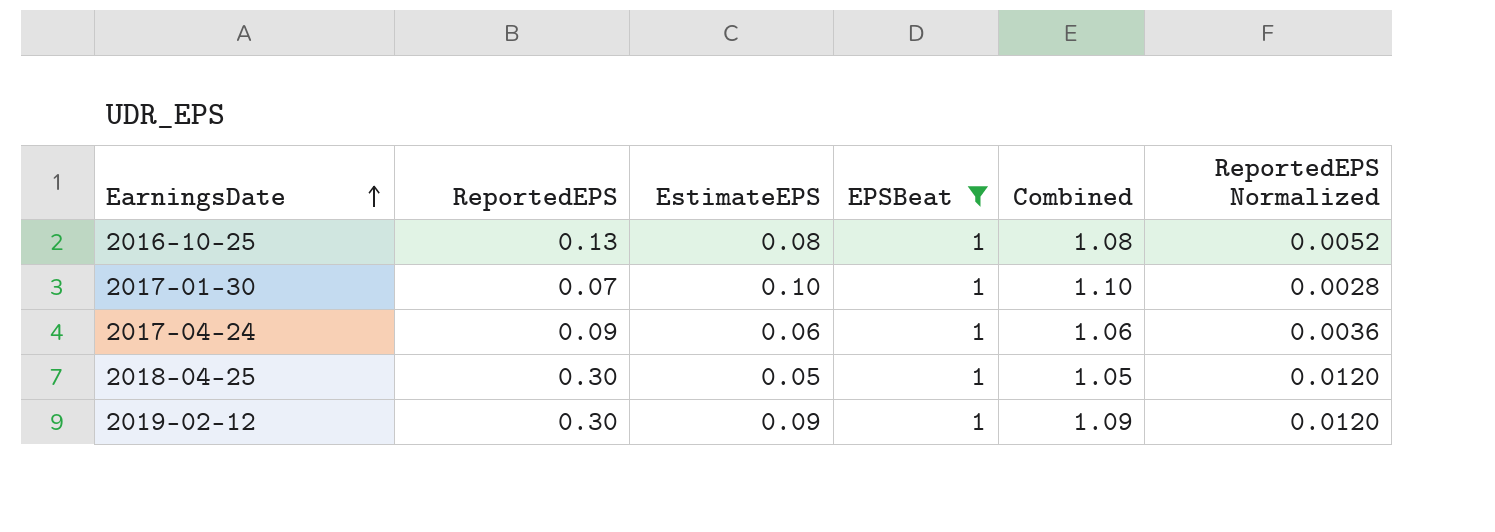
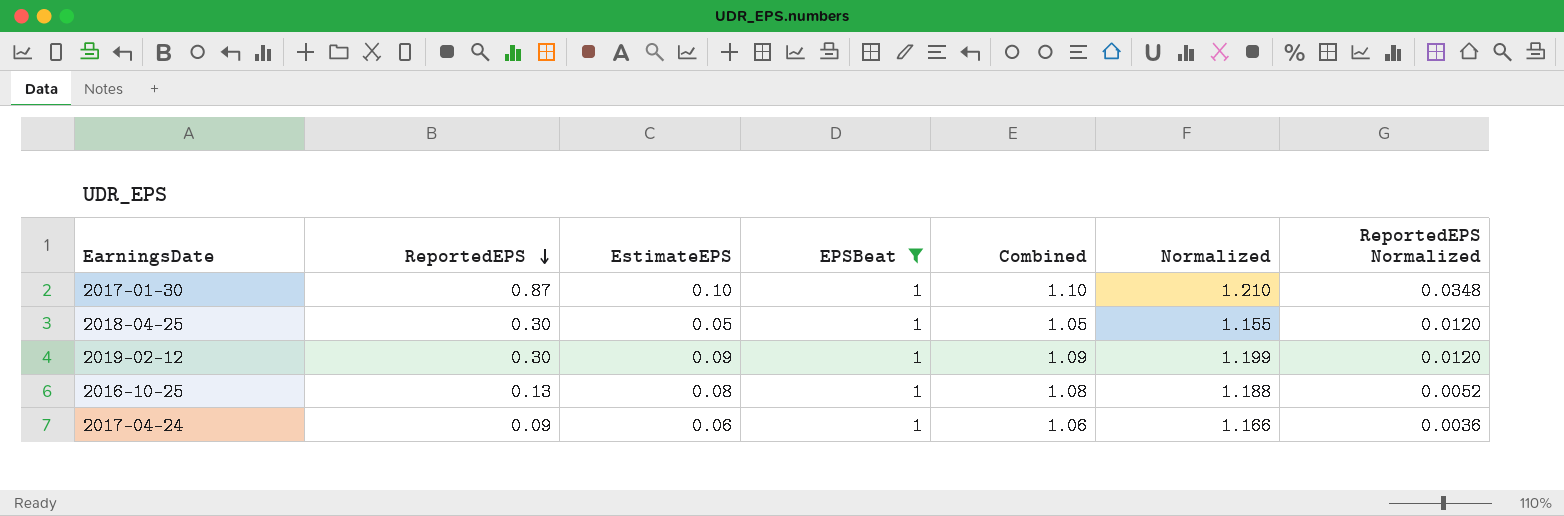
row order: EarningsDate ascending -> ReportedEPS descending
column Normalized | formula: none -> [Combined] * 1.1
2017-01-30 | ReportedEPS: 0.07 -> 0.87
2017-01-30 | ReportedEPS Normalized: 0.0028 -> 0.0348

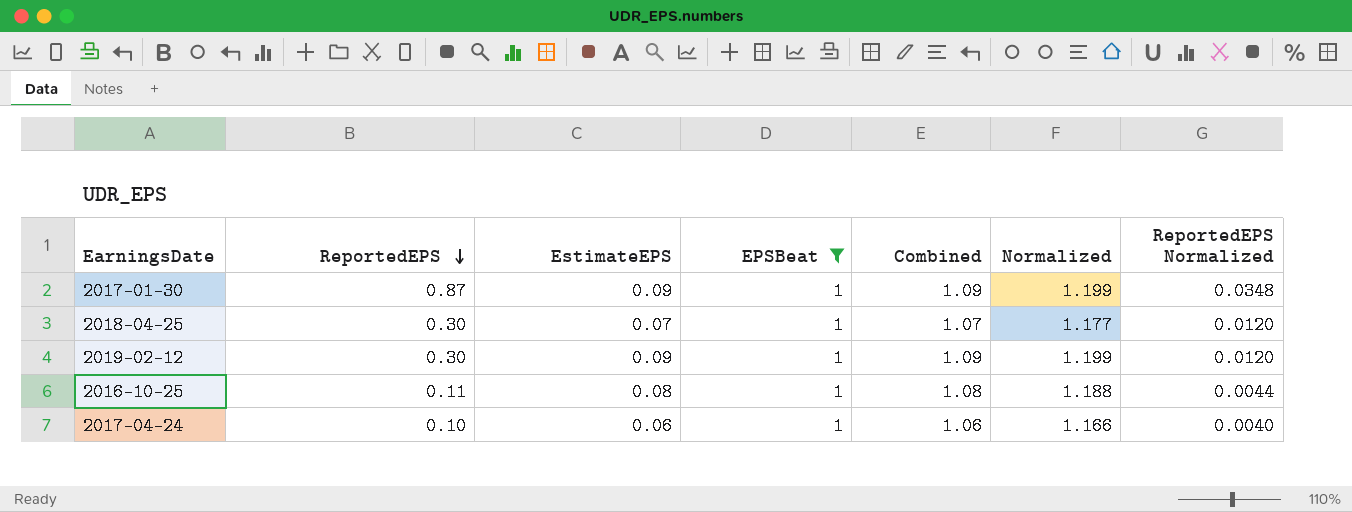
2017-01-30 | EstimateEPS: 0.10 -> 0.09
2017-01-30 | Combined: 1.10 -> 1.09
2017-01-30 | Normalized: 1.210 -> 1.199
2018-04-25 | EstimateEPS: 0.05 -> 0.07
2018-04-25 | Combined: 1.05 -> 1.07
2018-04-25 | Normalized: 1.155 -> 1.177
2016-10-25 | ReportedEPS: 0.13 -> 0.11
2016-10-25 | ReportedEPS Normalized: 0.0052 -> 0.0044
2017-04-24 | ReportedEPS: 0.09 -> 0.10
2017-04-24 | ReportedEPS Normalized: 0.0036 -> 0.0040

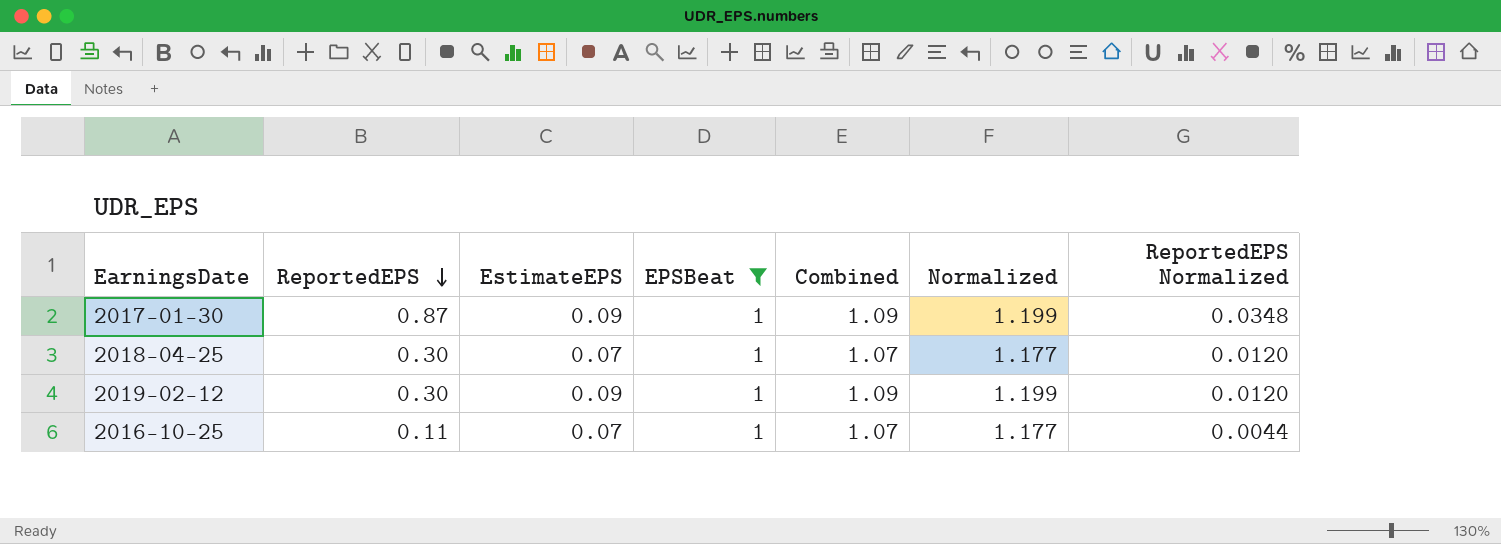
row 2017-04-24: 0.10 | 0.06 | 1 | 1.06 | 1.166 | 0.0040 -> none
2016-10-25 | EstimateEPS: 0.08 -> 0.07
2016-10-25 | Combined: 1.08 -> 1.07
2016-10-25 | Normalized: 1.188 -> 1.177

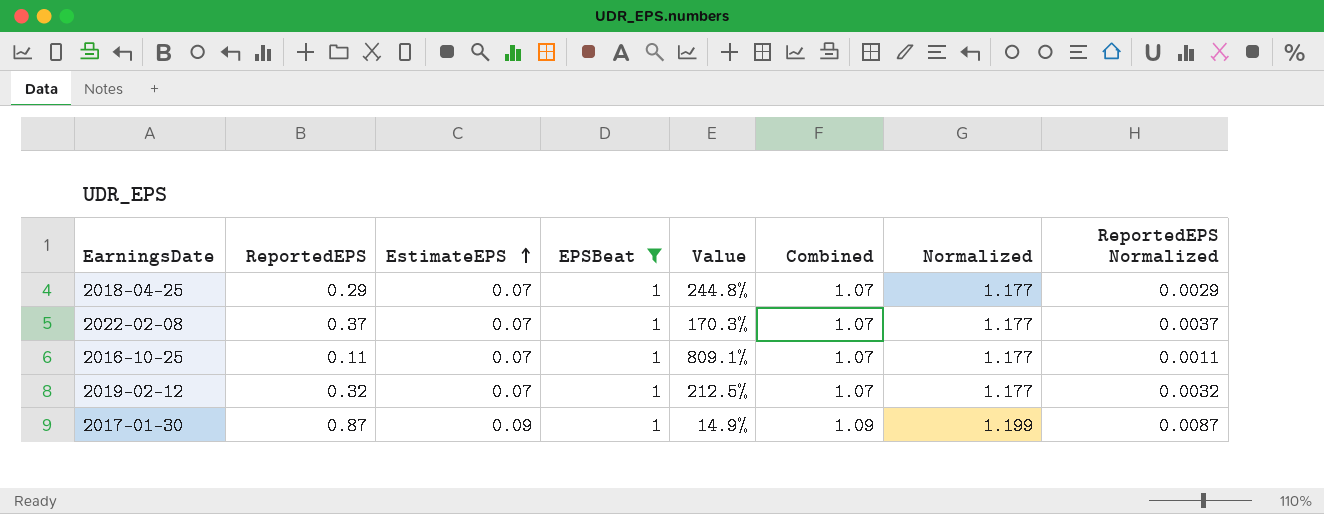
row order: ReportedEPS descending -> EstimateEPS ascending
column Value | formula: none -> ([EPSBeat] - [ReportedEPS]) / [ReportedEPS]
column ReportedEPS Normalized | formula: [ReportedEPS] * 0.04 -> [ReportedEPS] * 0.01
2018-04-25 | ReportedEPS: 0.30 -> 0.29
row 2022-02-08: none -> 0.37 | 0.07 | 1 | 170.3% | 1.07 | 1.177 | 0.0037
2019-02-12 | ReportedEPS: 0.30 -> 0.32
2019-02-12 | EstimateEPS: 0.09 -> 0.07
2019-02-12 | Combined: 1.09 -> 1.07
2019-02-12 | Normalized: 1.199 -> 1.177

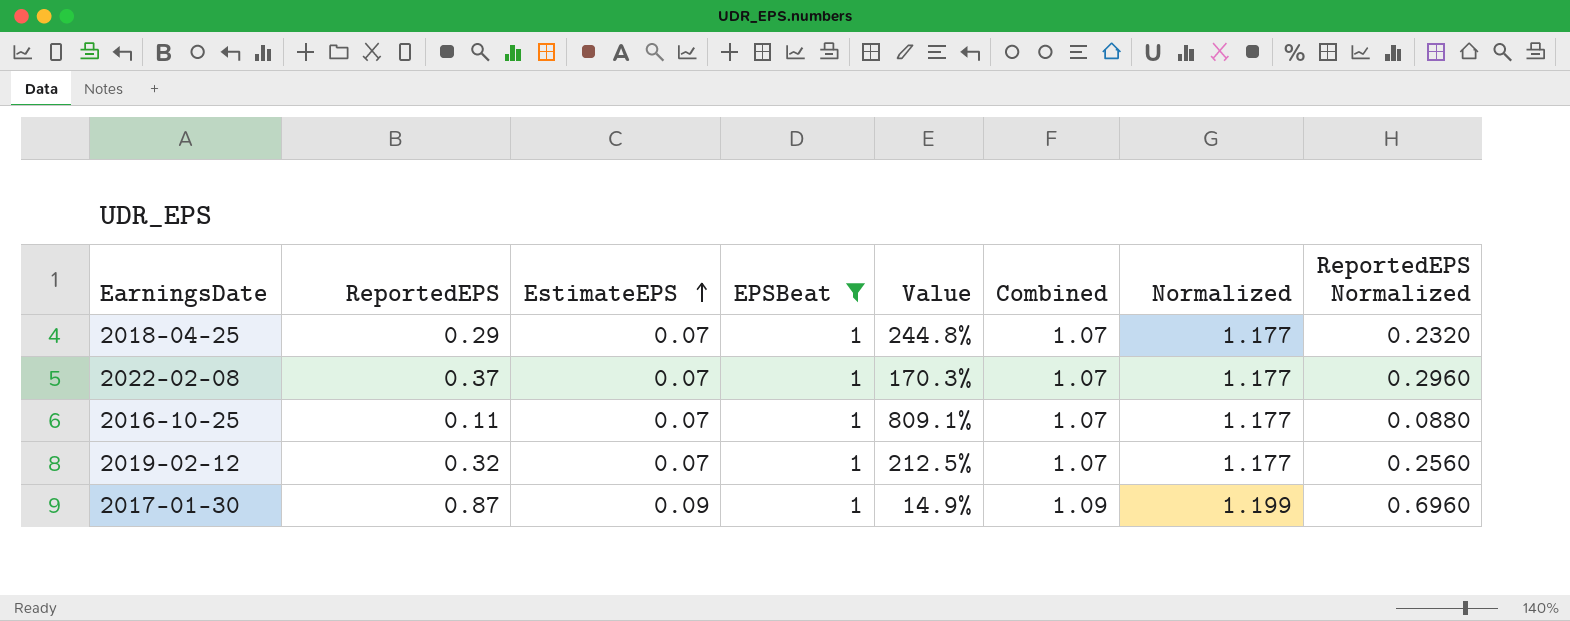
column ReportedEPS Normalized | formula: [ReportedEPS] * 0.01 -> [ReportedEPS] * 0.8

